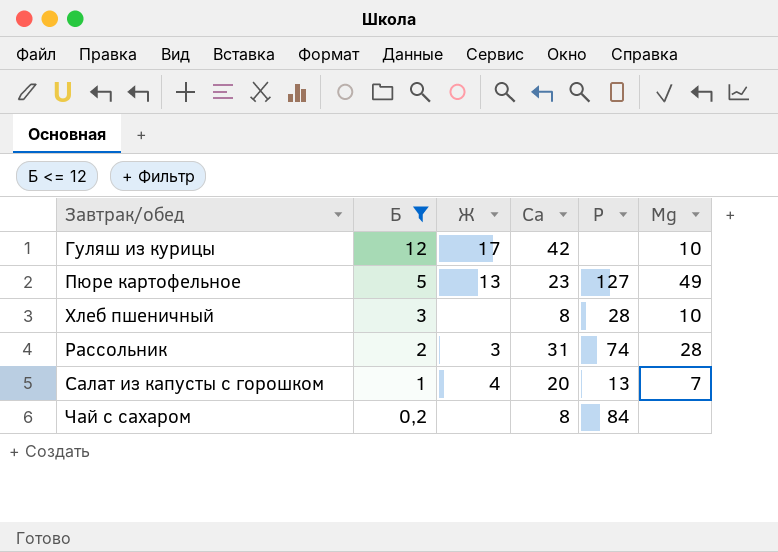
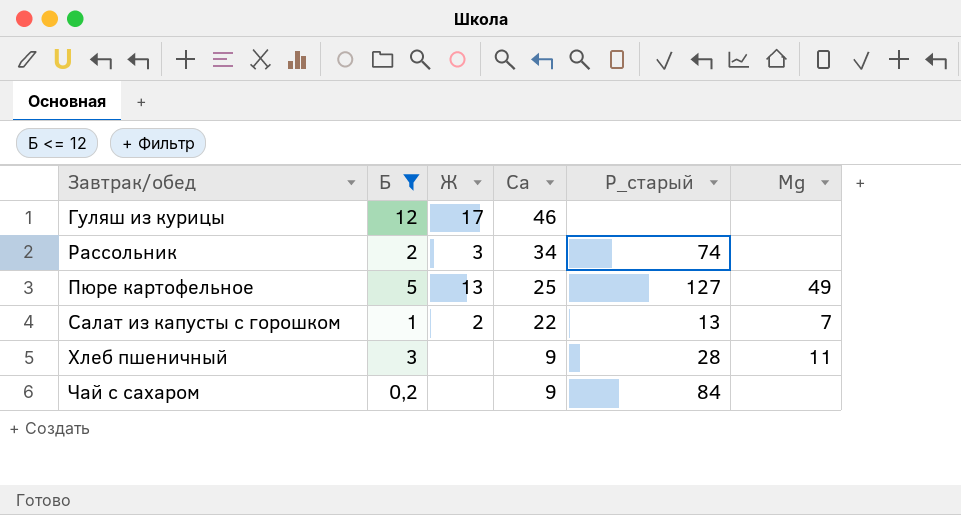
row order: Б descending -> Са descending
column name: Р -> Р_старый
Гуляш из курицы | Са: 42 -> 46
Гуляш из курицы | Мg: 10 -> none
Рассольник | Са: 31 -> 34
Рассольник | Мg: 28 -> none
Пюре картофельное | Са: 23 -> 25
Салат из капусты с горошком | Ж: 4 -> 2
Салат из капусты с горошком | Са: 20 -> 22
Хлеб пшеничный | Са: 8 -> 9
Хлеб пшеничный | Мg: 10 -> 11
Чай с сахаром | Са: 8 -> 9

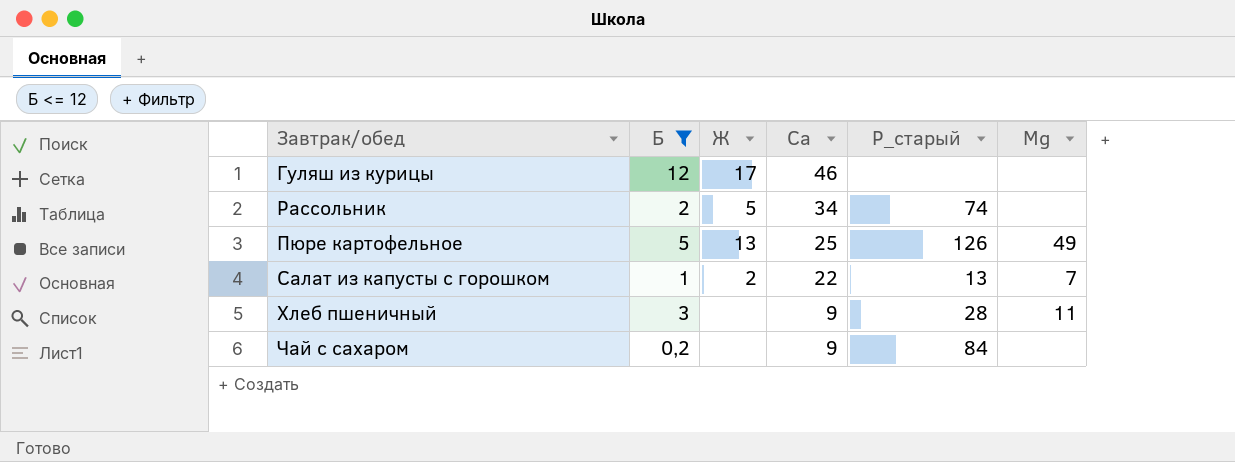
Рассольник | Ж: 3 -> 5
Пюре картофельное | Р_старый: 127 -> 126

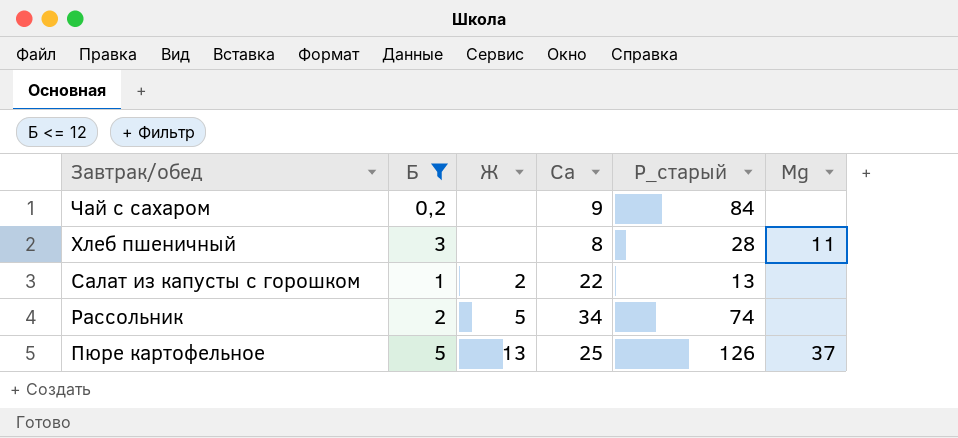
row order: Са descending -> Завтрак/обед descending
row Гуляш из курицы: 12 | 17 | 46 | none | none -> none
Хлеб пшеничный | Са: 9 -> 8
Салат из капусты с горошком | Мg: 7 -> none
Пюре картофельное | Мg: 49 -> 37

